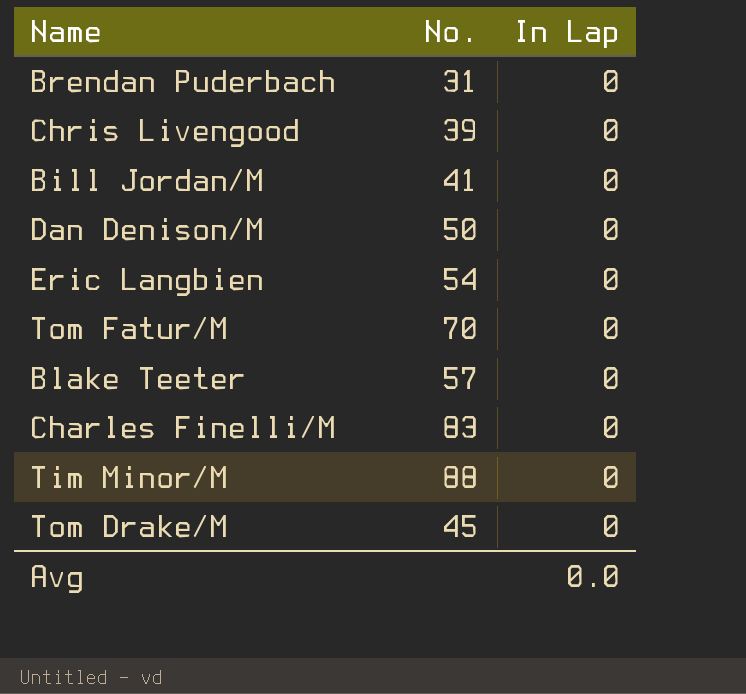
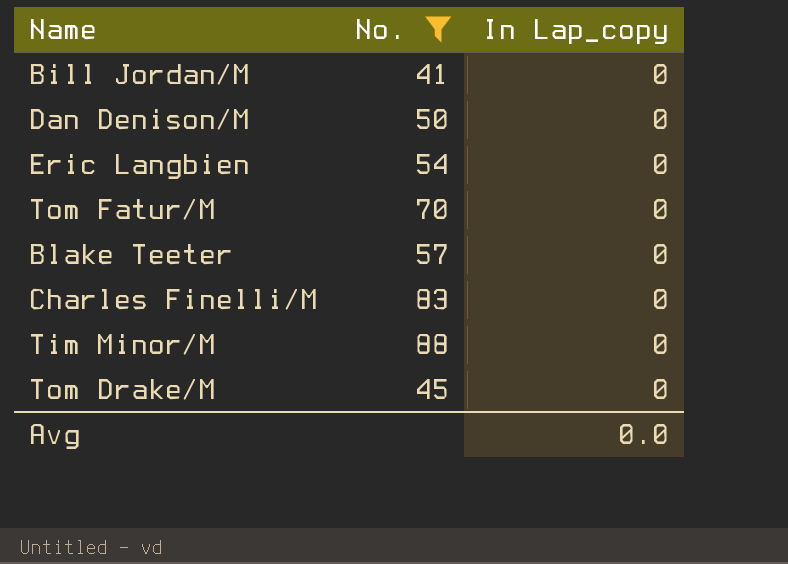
filter: none -> No. >= 41
column name: In Lap -> In Lap_copy

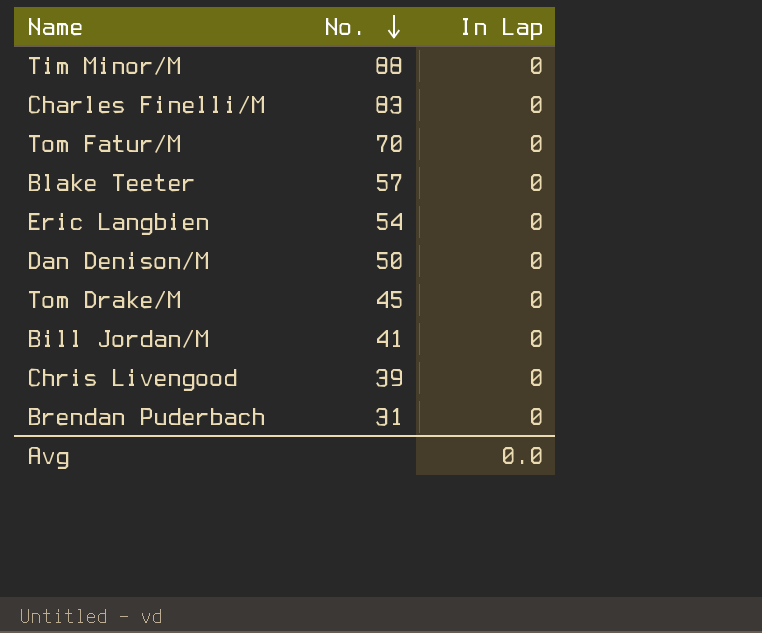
filter: No. >= 41 -> none
row order: none -> No. descending
column name: In Lap_copy -> In Lap

